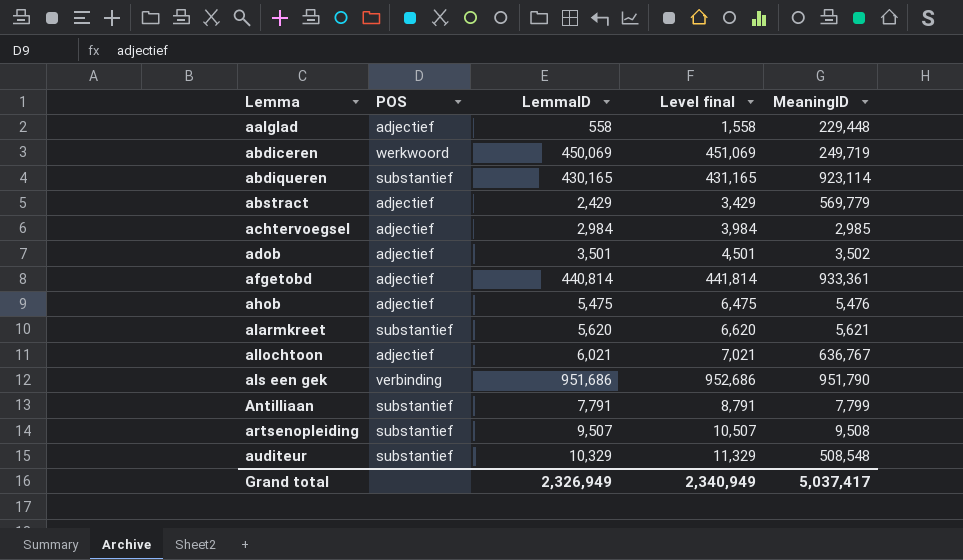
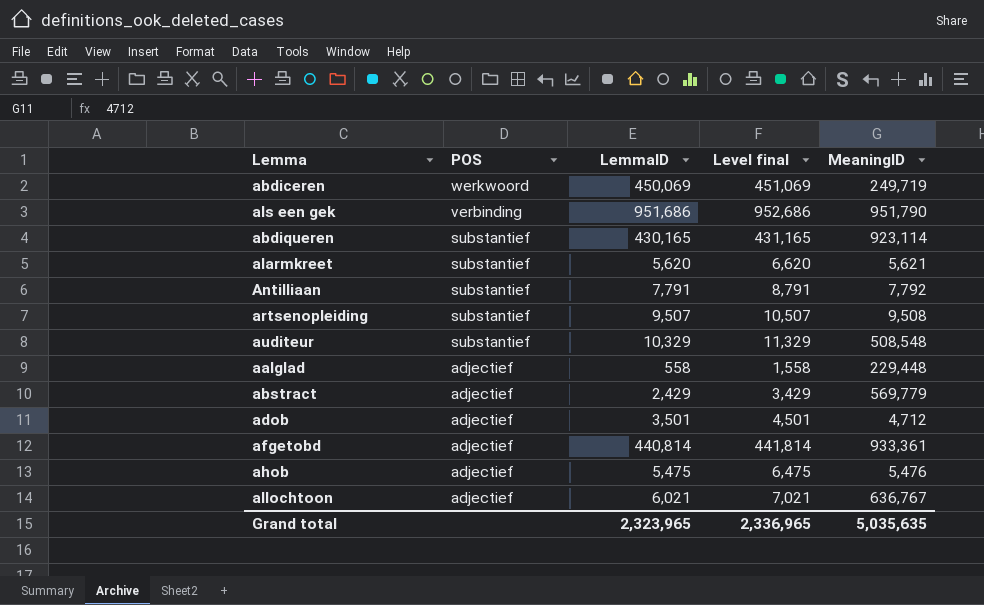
row order: Lemma ascending -> POS descending
row achtervoegsel: adjectief | 2,984 | 3,984 | 2,985 -> none
Antilliaan | MeaningID: 7,799 -> 7,792
adob | MeaningID: 3,502 -> 4,712
Grand total | LemmaID: 2,326,949 -> 2,323,965
Grand total | Level final: 2,340,949 -> 2,336,965
Grand total | MeaningID: 5,037,417 -> 5,035,635

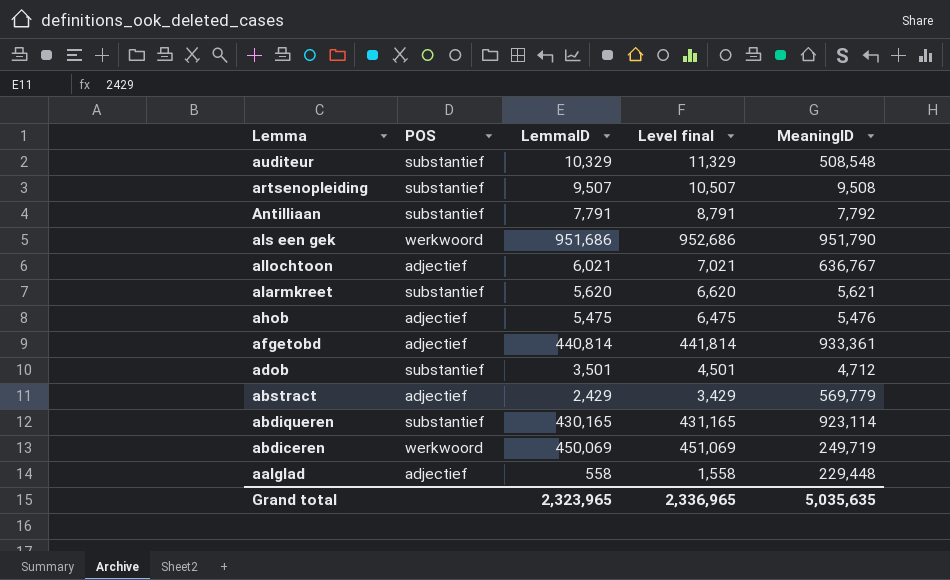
row order: POS descending -> Lemma descending
als een gek | POS: verbinding -> werkwoord
adob | POS: adjectief -> substantief

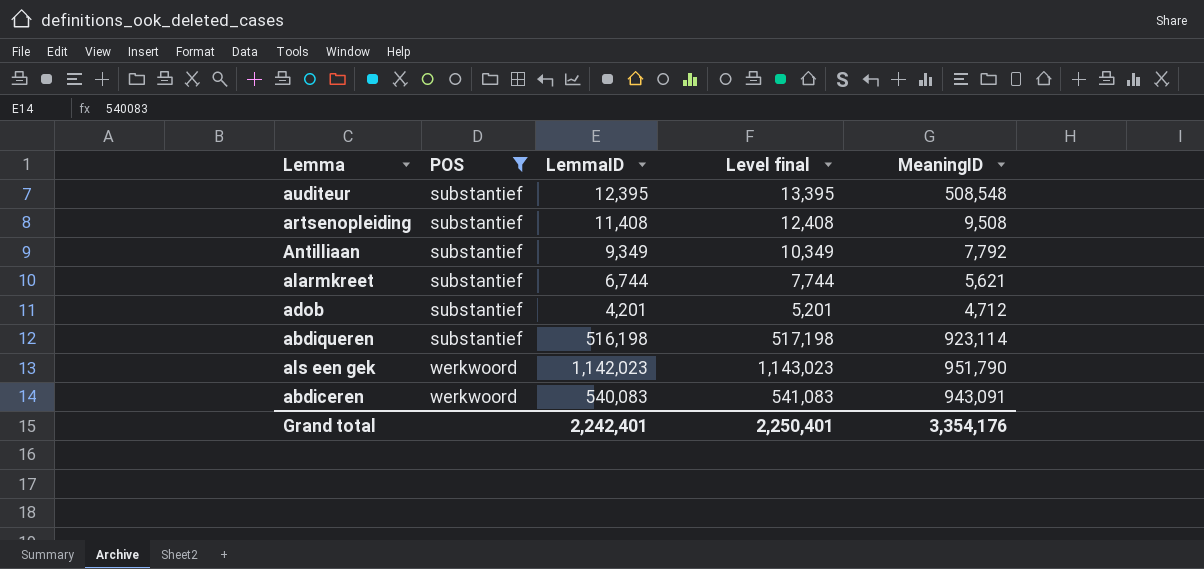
filter: none -> POS != adjectief
row order: Lemma descending -> POS ascending
auditeur | LemmaID: 10,329 -> 12,395
auditeur | Level final: 11,329 -> 13,395
artsenopleiding | LemmaID: 9,507 -> 11,408
artsenopleiding | Level final: 10,507 -> 12,408
Antilliaan | LemmaID: 7,791 -> 9,349
Antilliaan | Level final: 8,791 -> 10,349
alarmkreet | LemmaID: 5,620 -> 6,744
alarmkreet | Level final: 6,620 -> 7,744
adob | LemmaID: 3,501 -> 4,201
adob | Level final: 4,501 -> 5,201
abdiqueren | LemmaID: 430,165 -> 516,198
abdiqueren | Level final: 431,165 -> 517,198
als een gek | LemmaID: 951,686 -> 1,142,023
als een gek | Level final: 952,686 -> 1,143,023
abdiceren | LemmaID: 450,069 -> 540,083
abdiceren | Level final: 451,069 -> 541,083
abdiceren | MeaningID: 249,719 -> 943,091
Grand total | LemmaID: 2,323,965 -> 2,242,401
Grand total | Level final: 2,336,965 -> 2,250,401
Grand total | MeaningID: 5,035,635 -> 3,354,176

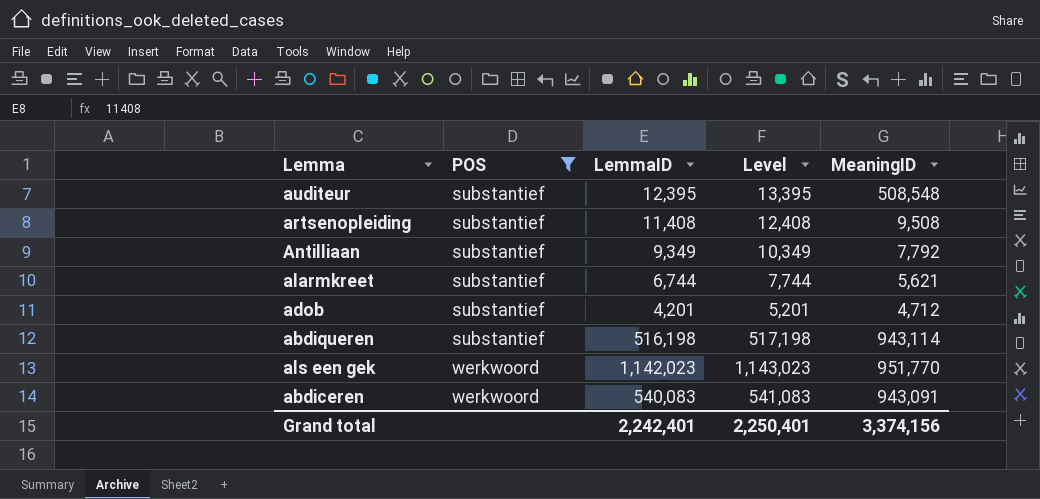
column name: Level final -> Level
abdiqueren | MeaningID: 923,114 -> 943,114
als een gek | MeaningID: 951,790 -> 951,770
Grand total | MeaningID: 3,354,176 -> 3,374,156

